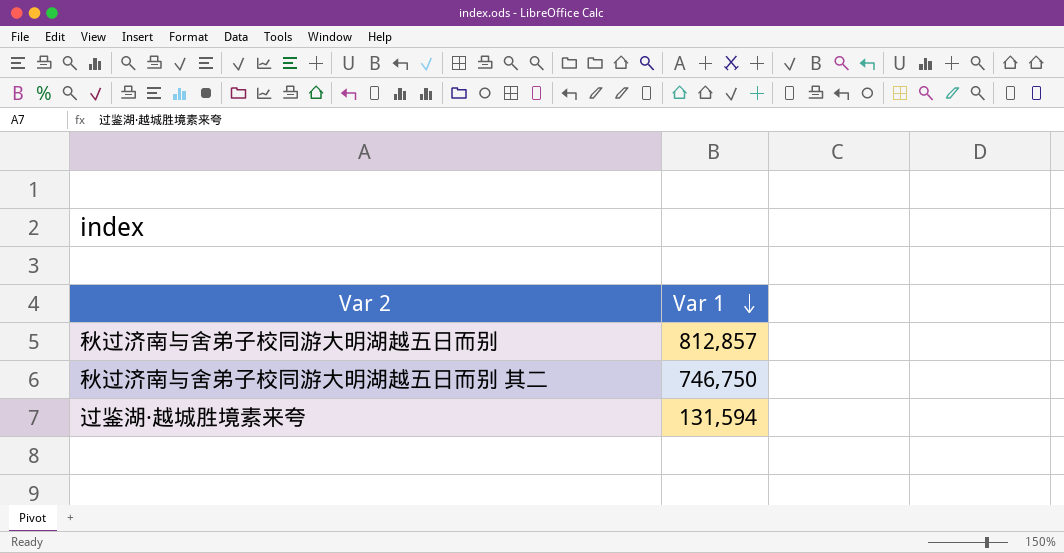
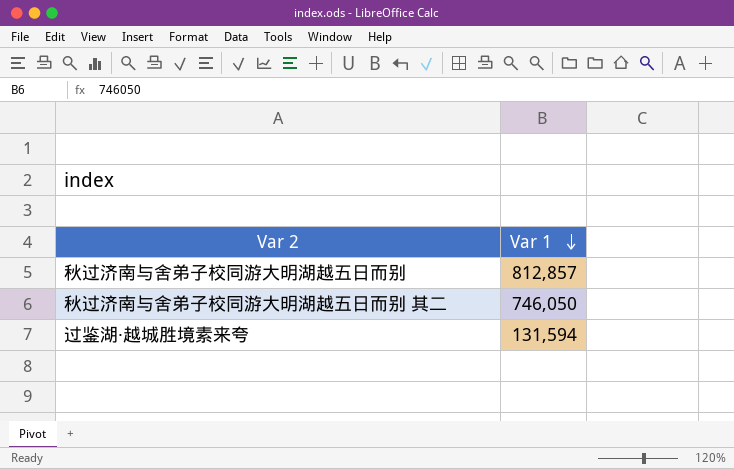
秋过济南与舍弟子校同游大明湖越五日而别 其二 | Var 1: 746,750 -> 746,050

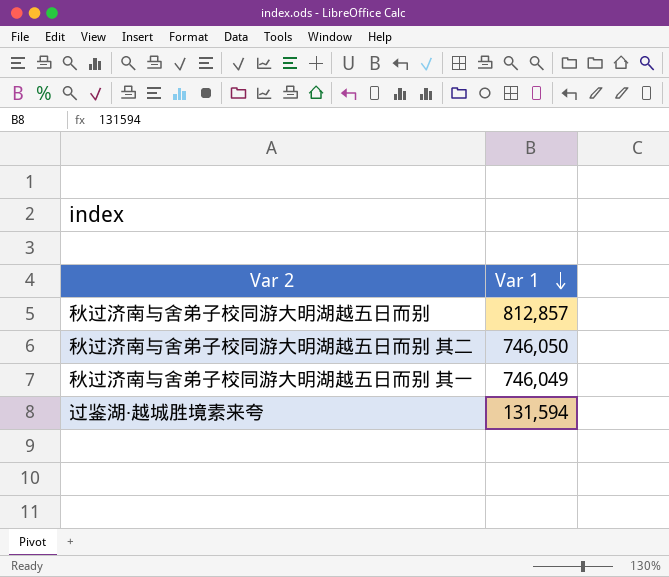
row 秋过济南与舍弟子校同游大明湖越五日而别 其一: none -> 746,049

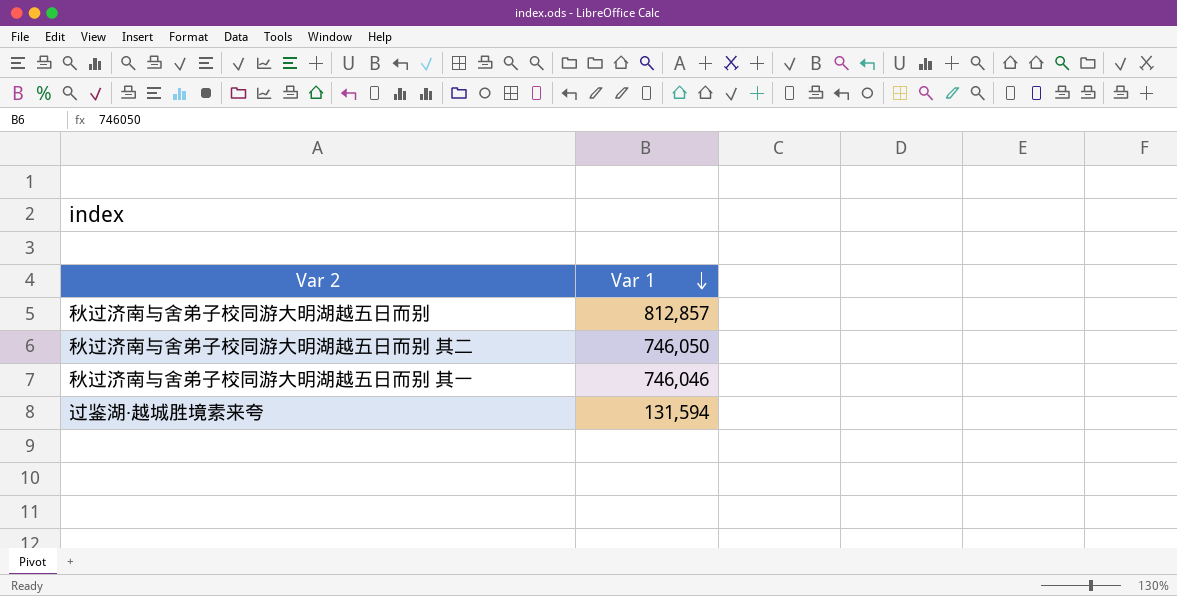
秋过济南与舍弟子校同游大明湖越五日而别 其一 | Var 1: 746,049 -> 746,046

